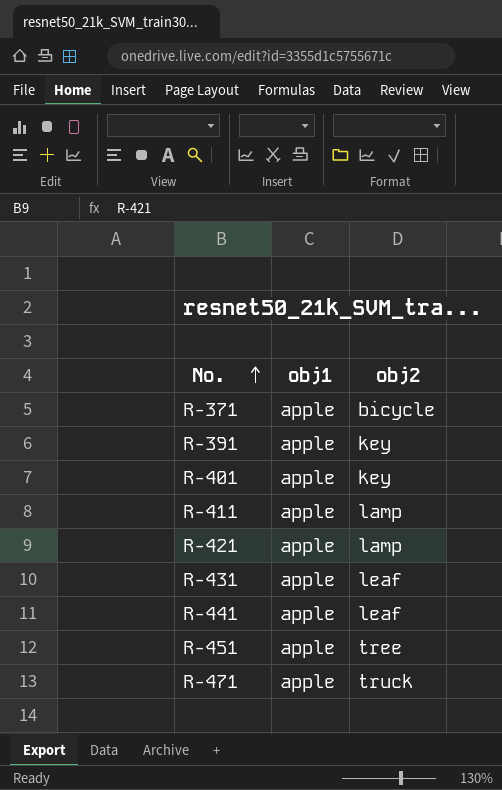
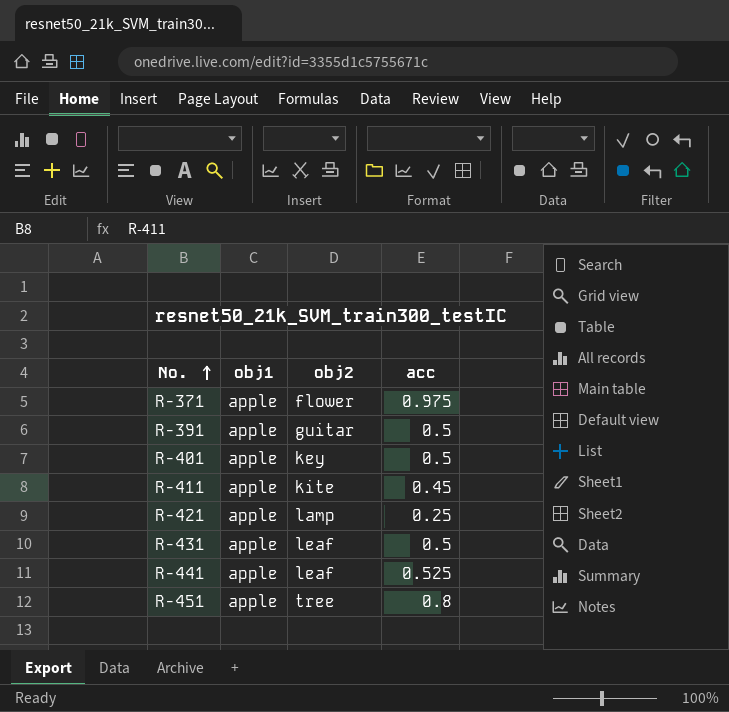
column acc | position: none -> 4
row R-471: apple | truck -> none
R-371 | obj2: bicycle -> flower
R-391 | obj2: key -> guitar
R-411 | obj2: lamp -> kite

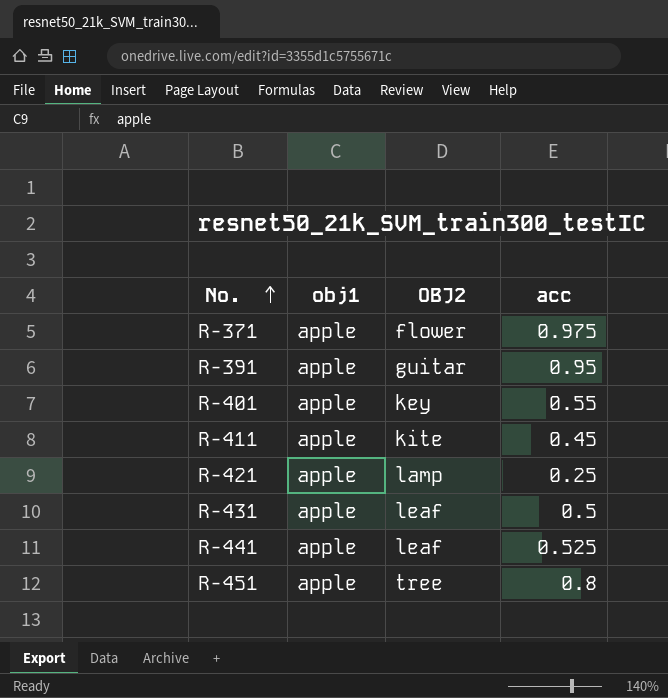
column name: obj2 -> OBJ2
R-391 | acc: 0.5 -> 0.95
R-401 | acc: 0.5 -> 0.55

